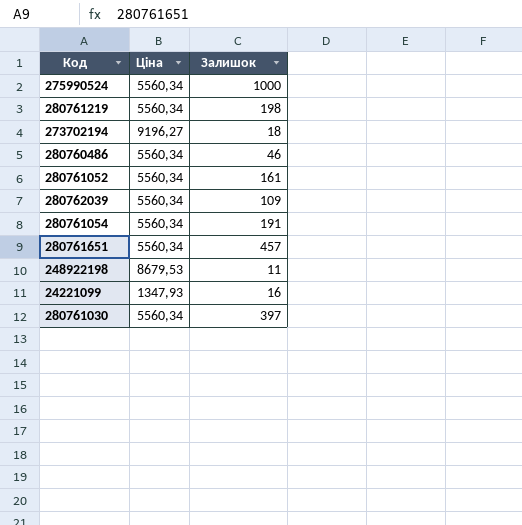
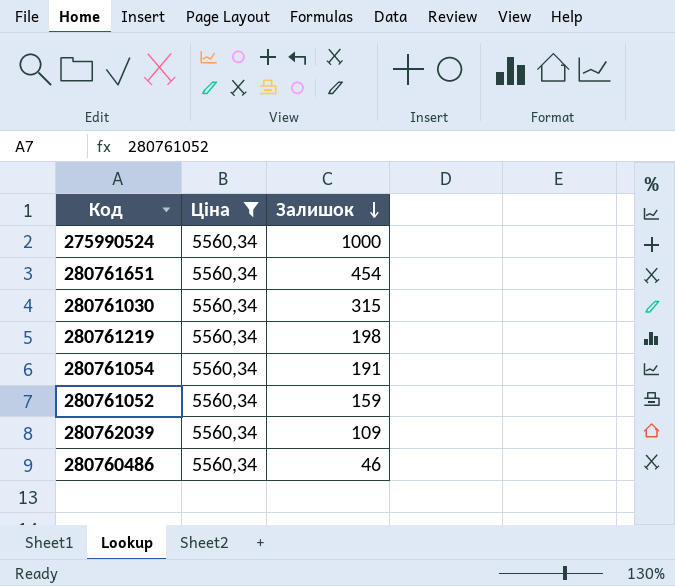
filter: none -> Ціна = 5560,34
row order: none -> Залишок descending
280761651 | Залишок: 457 -> 454
280761030 | Залишок: 397 -> 315
280761052 | Залишок: 161 -> 159

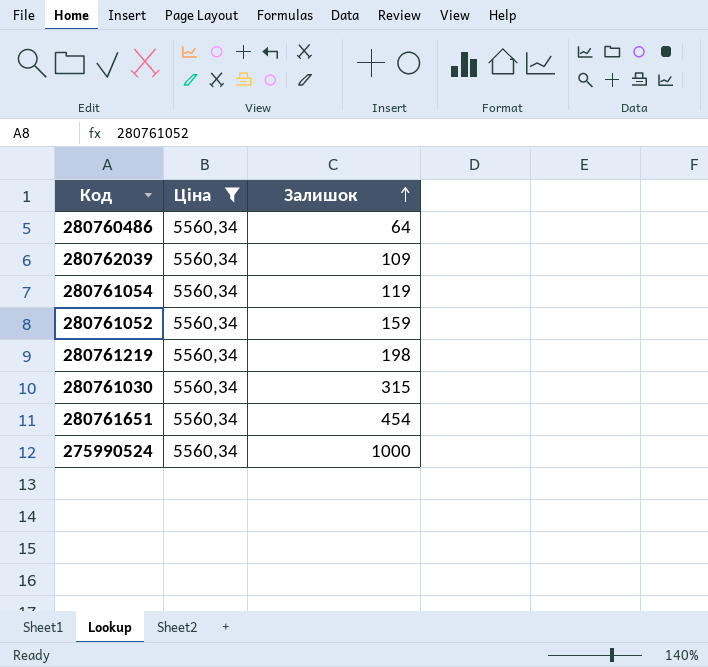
row order: Залишок descending -> Залишок ascending
280760486 | Залишок: 46 -> 64
280761054 | Залишок: 191 -> 119

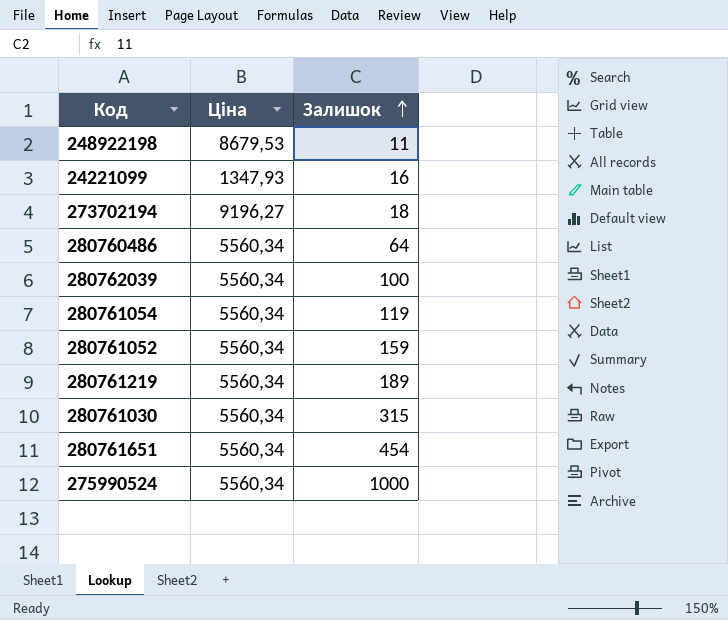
filter: Ціна = 5560,34 -> none
280762039 | Залишок: 109 -> 100
280761219 | Залишок: 198 -> 189

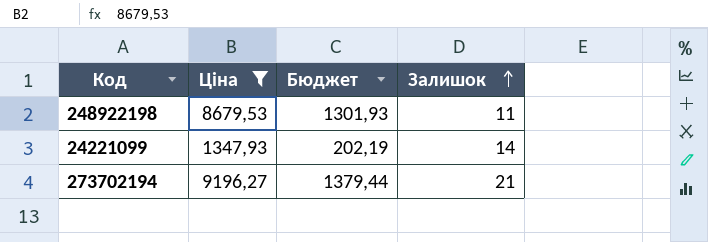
filter: none -> Ціна != 5560,34
column Бюджет | formula: none -> [Ціна] * 0,15
24221099 | Залишок: 16 -> 14
273702194 | Залишок: 18 -> 21

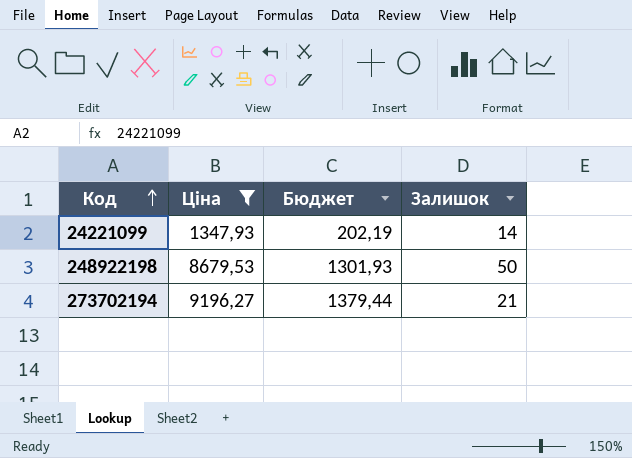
row order: Залишок ascending -> Код ascending
248922198 | Залишок: 11 -> 50

